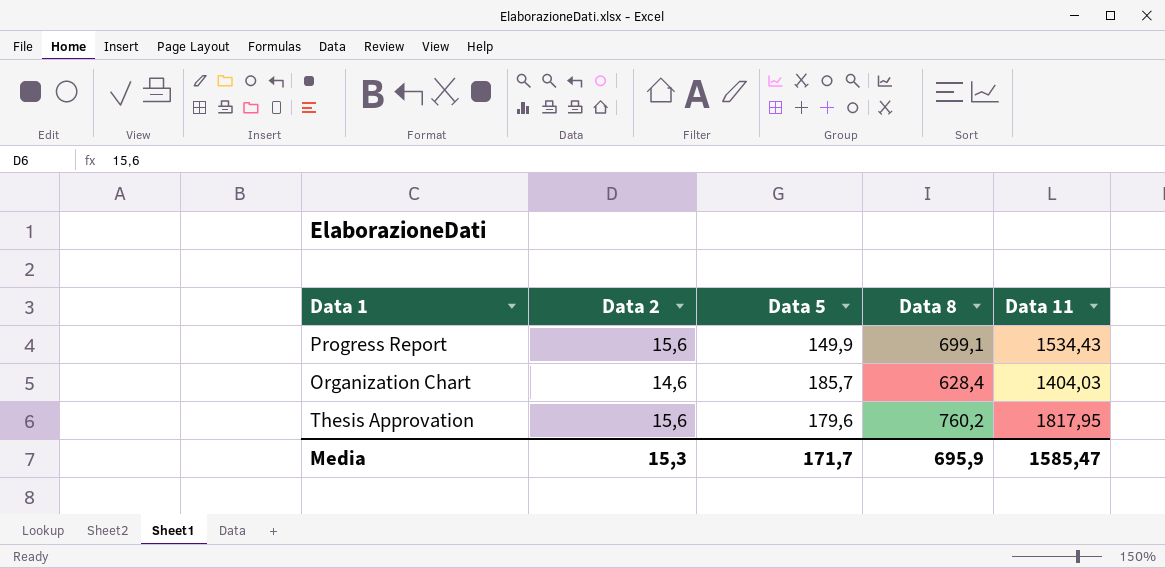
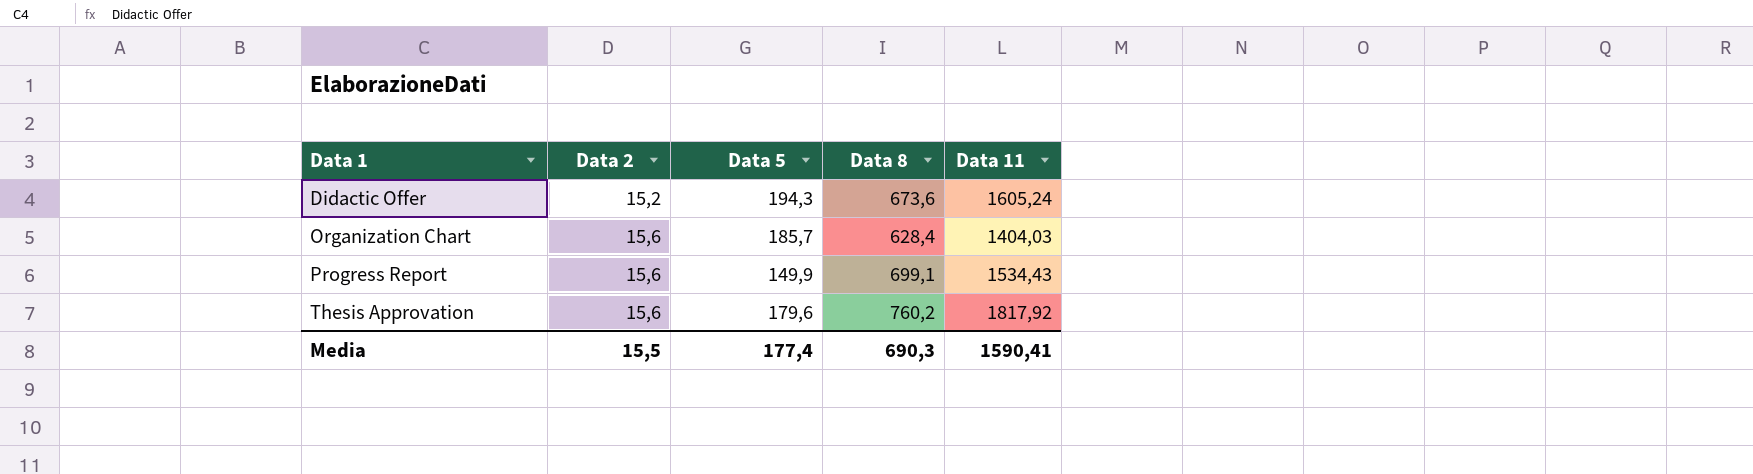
row order: none -> Data 1 ascending
row Didactic Offer: none -> 15,2 | 194,3 | 673,6 | 1605,24
Organization Chart | Data 2: 14,6 -> 15,6
Thesis Approvation | Data 11: 1817,95 -> 1817,92
Media | Data 2: 15,3 -> 15,5
Media | Data 5: 171,7 -> 177,4
Media | Data 8: 695,9 -> 690,3
Media | Data 11: 1585,47 -> 1590,41

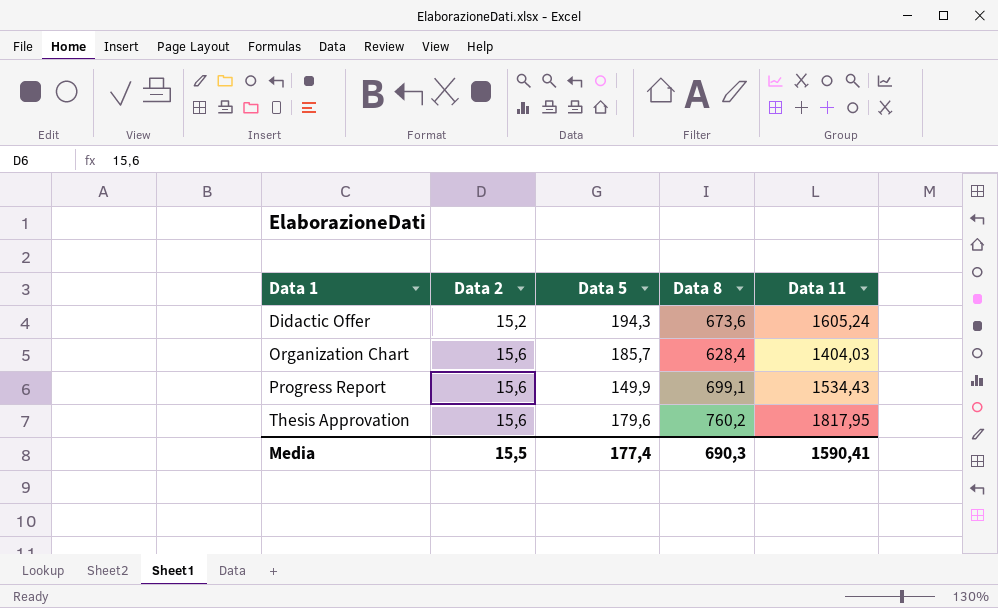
Thesis Approvation | Data 11: 1817,92 -> 1817,95

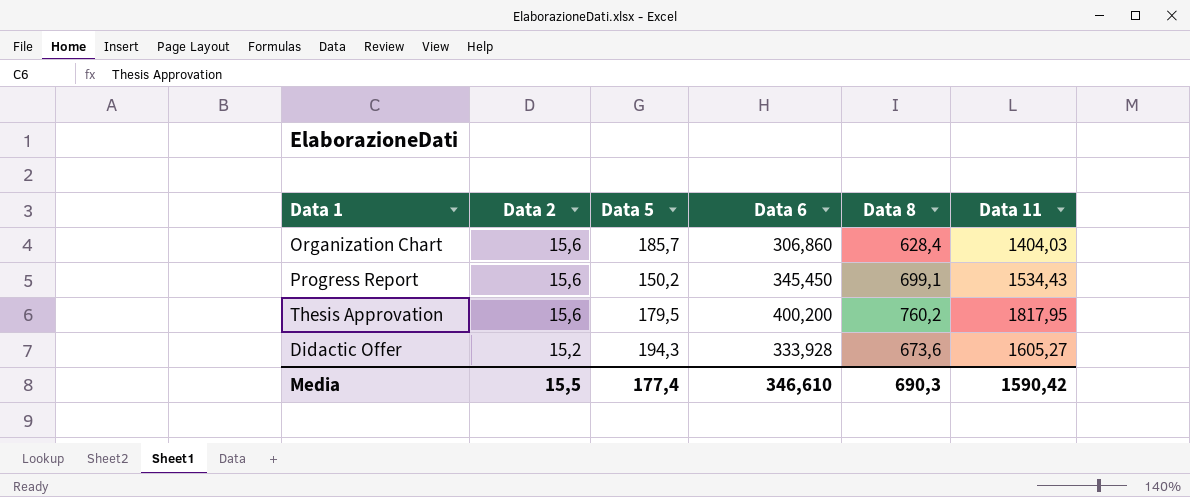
row order: Data 1 ascending -> Data 2 descending
column Data 6 | position: none -> 4
Progress Report | Data 5: 149,9 -> 150,2
Thesis Approvation | Data 5: 179,6 -> 179,5
Didactic Offer | Data 11: 1605,24 -> 1605,27
Media | Data 11: 1590,41 -> 1590,42

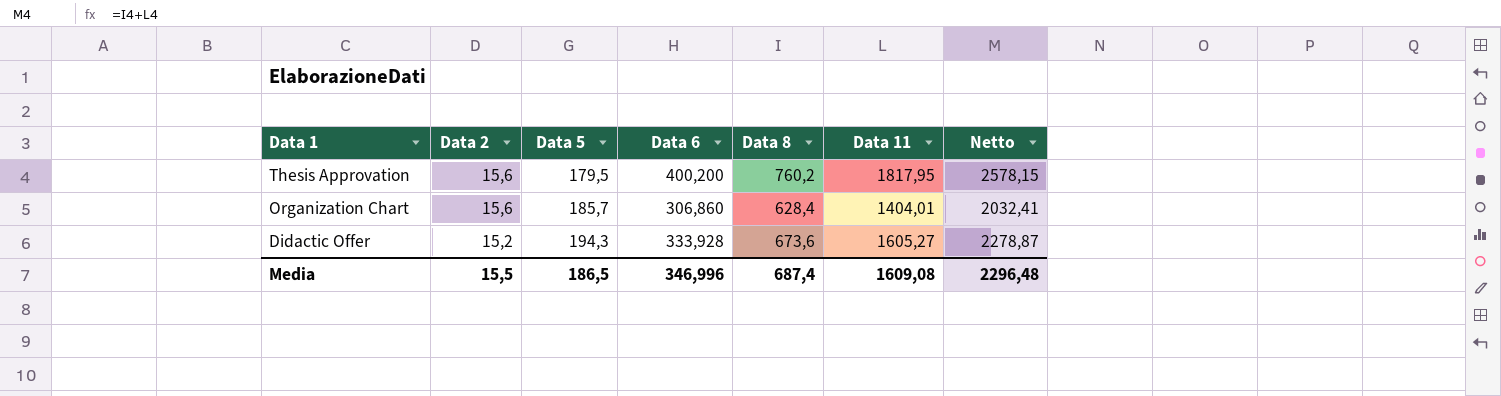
row order: Data 2 descending -> Data 1 descending
column Netto | formula: none -> [Data 8] + [Data 11]
row Progress Report: 15,6 | 150,2 | 345,450 | 699,1 | 1534,43 -> none
Organization Chart | Data 11: 1404,03 -> 1404,01
Media | Data 5: 177,4 -> 186,5
Media | Data 6: 346,610 -> 346,996
Media | Data 8: 690,3 -> 687,4
Media | Data 11: 1590,42 -> 1609,08

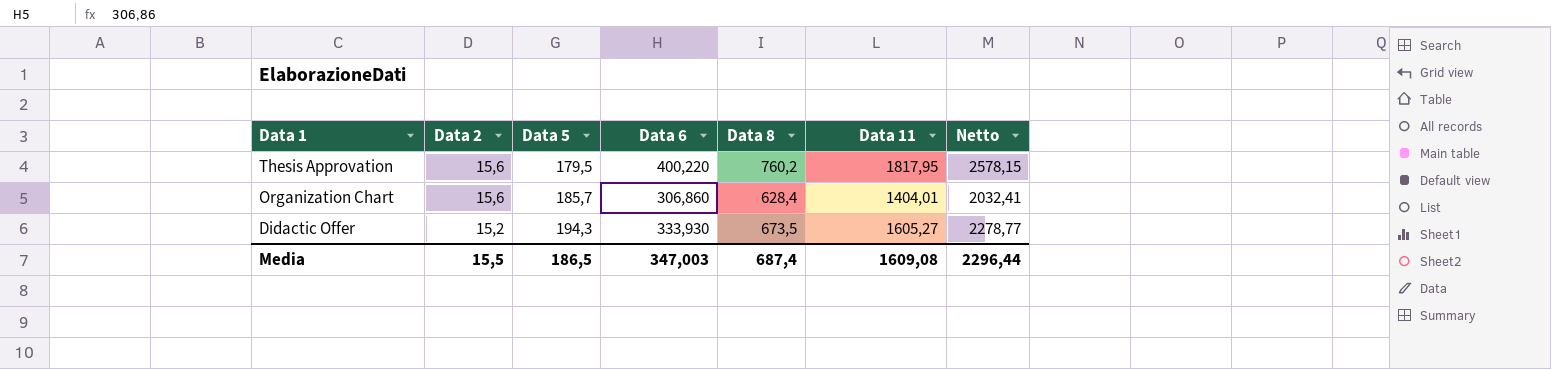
Thesis Approvation | Data 6: 400,200 -> 400,220
Didactic Offer | Data 6: 333,928 -> 333,930
Didactic Offer | Data 8: 673,6 -> 673,5
Didactic Offer | Netto: 2278,87 -> 2278,77
Media | Data 6: 346,996 -> 347,003
Media | Netto: 2296,48 -> 2296,44

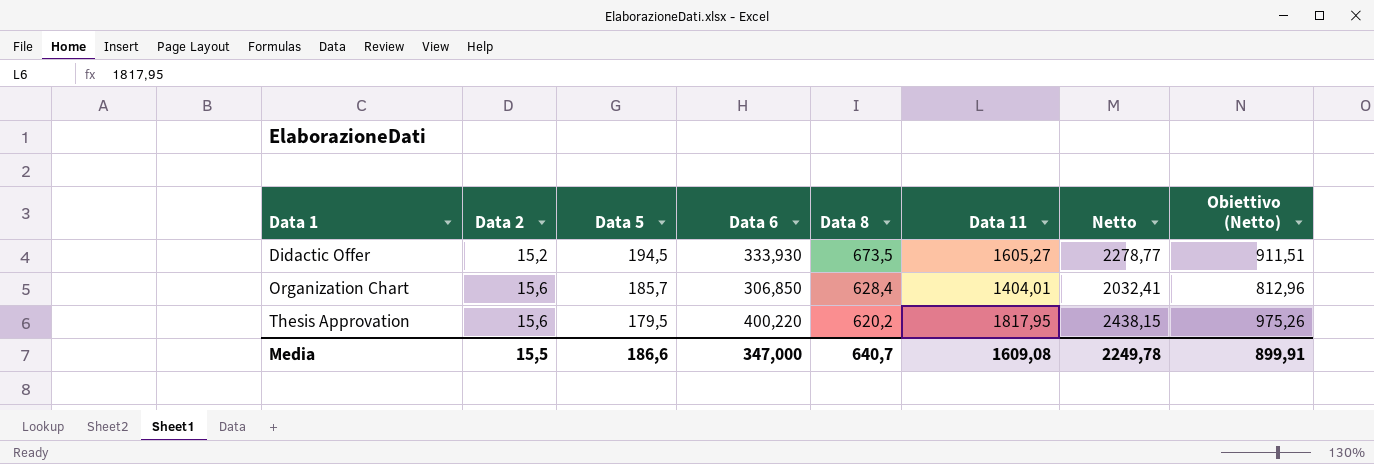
row order: Data 1 descending -> Data 1 ascending
column Obiettivo (Netto) | formula: none -> [Netto] * 0,4
Didactic Offer | Data 5: 194,3 -> 194,5
Organization Chart | Data 6: 306,860 -> 306,850
Thesis Approvation | Data 8: 760,2 -> 620,2
Thesis Approvation | Netto: 2578,15 -> 2438,15
Media | Data 5: 186,5 -> 186,6
Media | Data 6: 347,003 -> 347,000
Media | Data 8: 687,4 -> 640,7
Media | Netto: 2296,44 -> 2249,78

